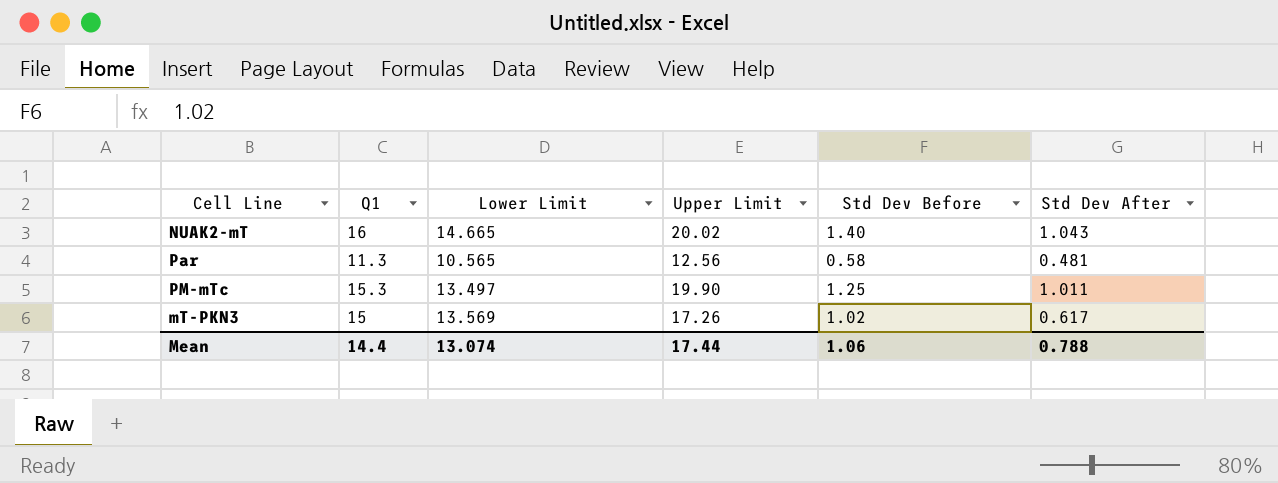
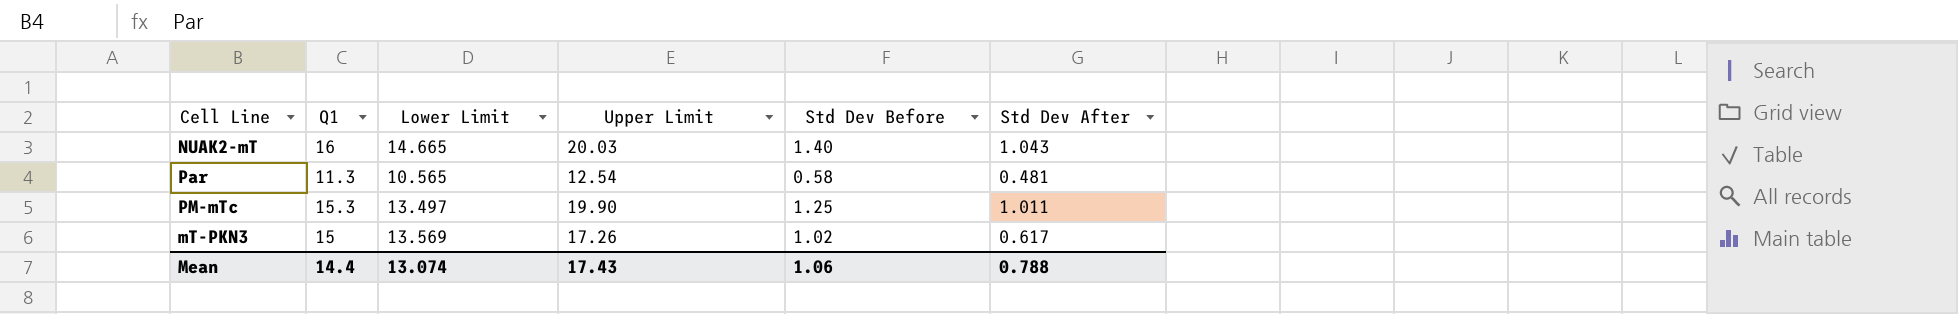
NUAK2-mT | Upper Limit: 20.02 -> 20.03
Par | Upper Limit: 12.56 -> 12.54
Mean | Upper Limit: 17.44 -> 17.43

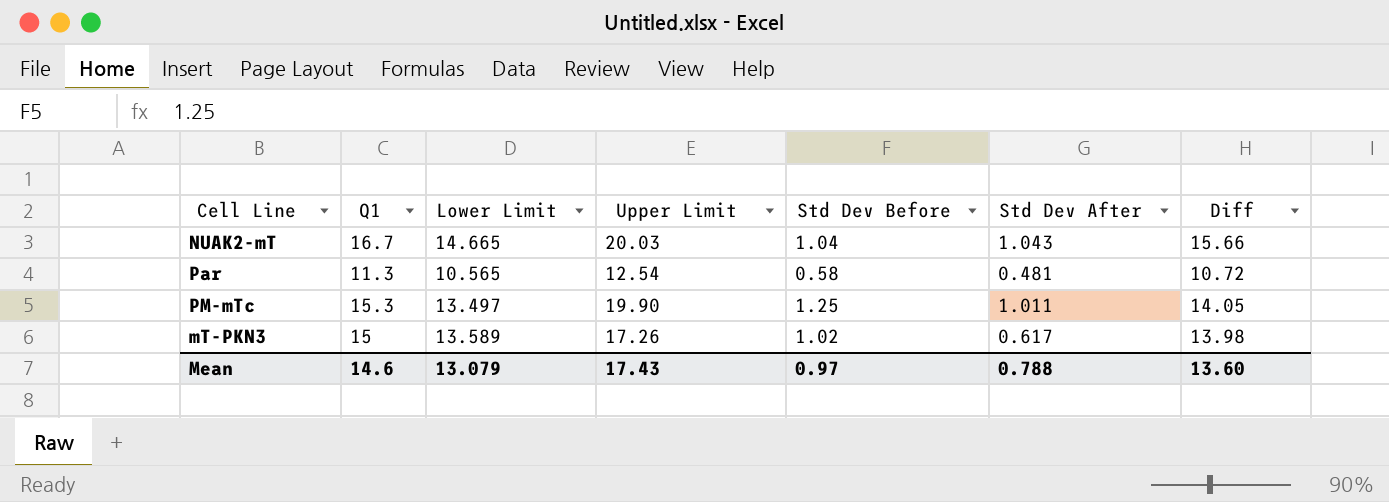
column Diff | formula: none -> [Q1] - [Std Dev Before]
NUAK2-mT | Q1: 16 -> 16.7
NUAK2-mT | Std Dev Before: 1.40 -> 1.04
mT-PKN3 | Lower Limit: 13.569 -> 13.589
Mean | Q1: 14.4 -> 14.6
Mean | Lower Limit: 13.074 -> 13.079
Mean | Std Dev Before: 1.06 -> 0.97

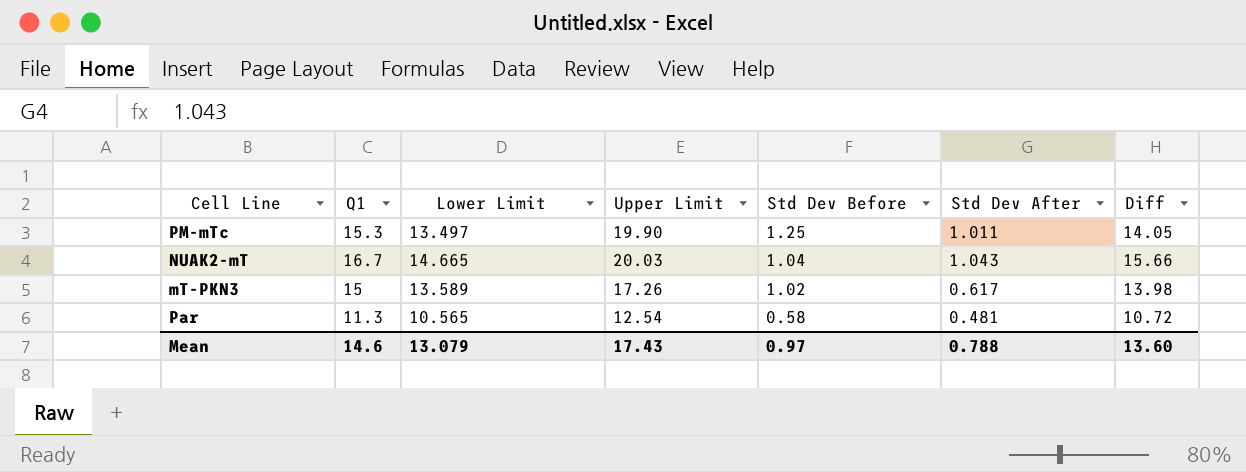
row order: none -> Std Dev Before descending

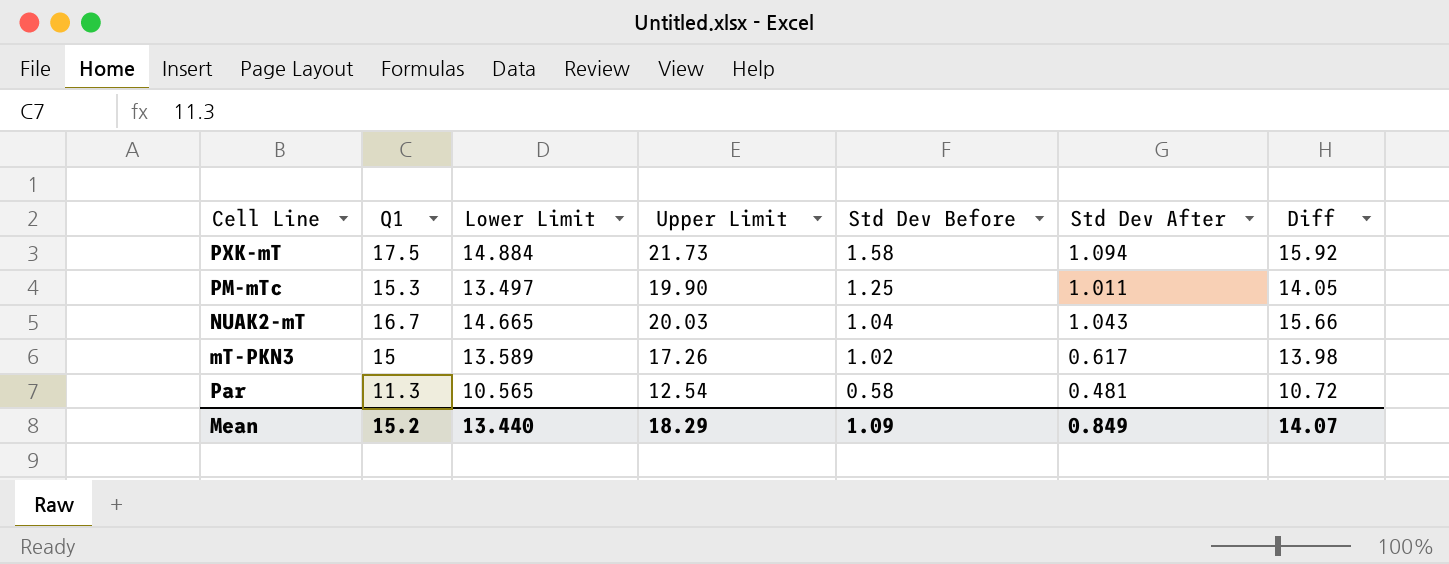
row PXK-mT: none -> 17.5 | 14.884 | 21.73 | 1.58 | 1.094 | 15.92
Mean | Q1: 14.6 -> 15.2
Mean | Lower Limit: 13.079 -> 13.440
Mean | Upper Limit: 17.43 -> 18.29
Mean | Std Dev Before: 0.97 -> 1.09
Mean | Std Dev After: 0.788 -> 0.849
Mean | Diff: 13.60 -> 14.07

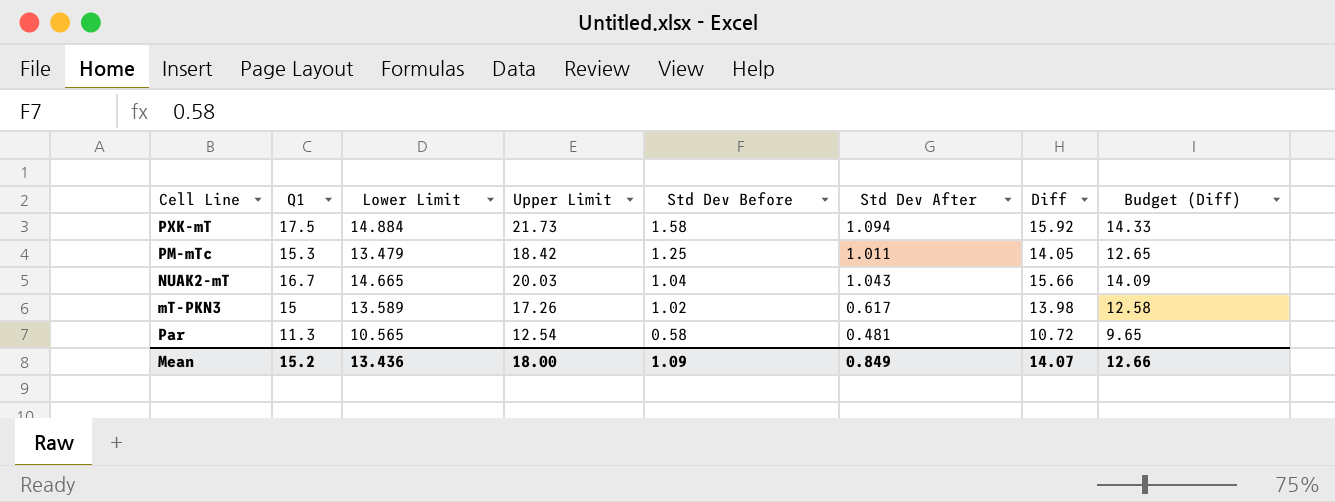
column Budget (Diff) | formula: none -> [Diff] * 0.9
PM-mTc | Lower Limit: 13.497 -> 13.479
PM-mTc | Upper Limit: 19.90 -> 18.42
Mean | Lower Limit: 13.440 -> 13.436
Mean | Upper Limit: 18.29 -> 18.00

